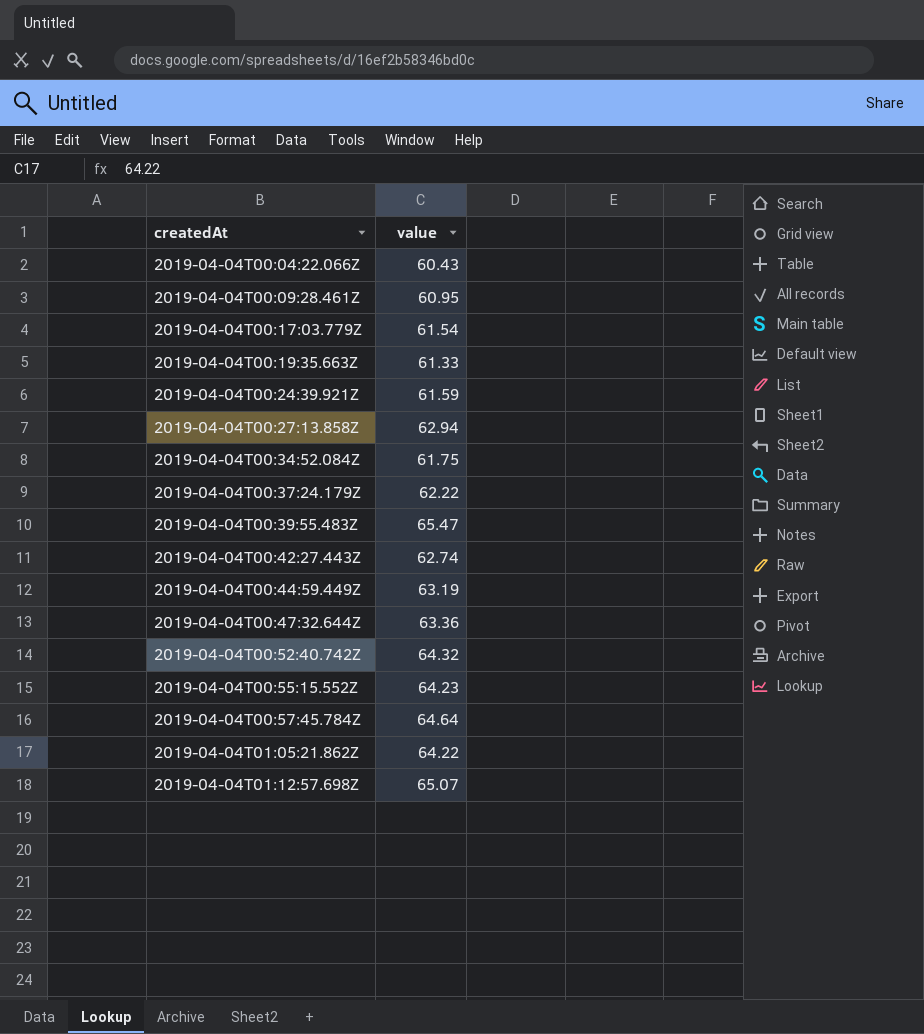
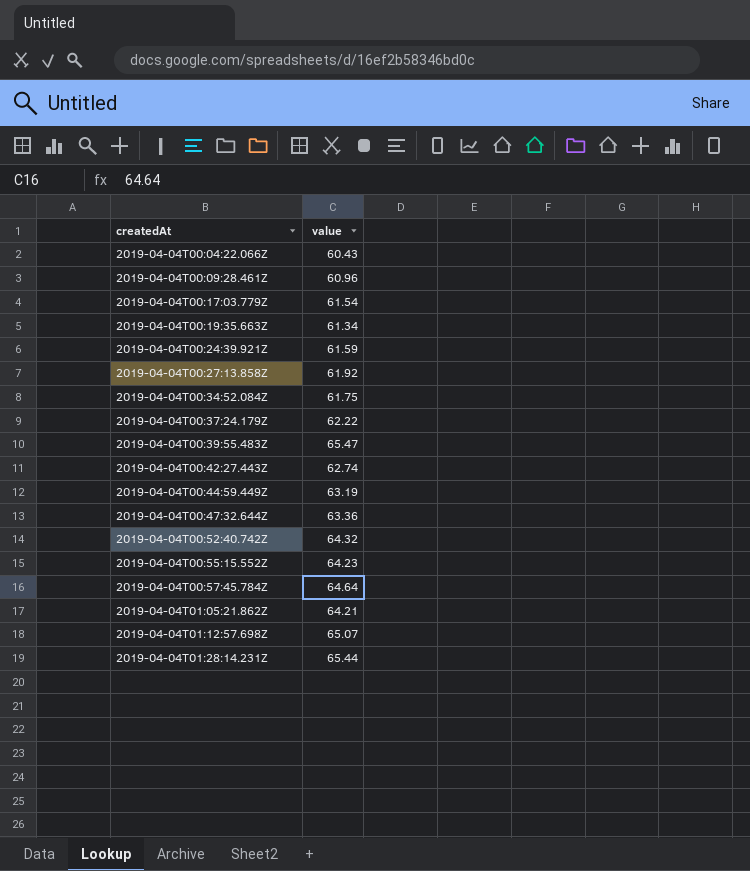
2019-04-04T00:09:28.461Z | value: 60.95 -> 60.96
2019-04-04T00:19:35.663Z | value: 61.33 -> 61.34
2019-04-04T00:27:13.858Z | value: 62.94 -> 61.92
2019-04-04T01:05:21.862Z | value: 64.22 -> 64.21
row 2019-04-04T01:28:14.231Z: none -> 65.44

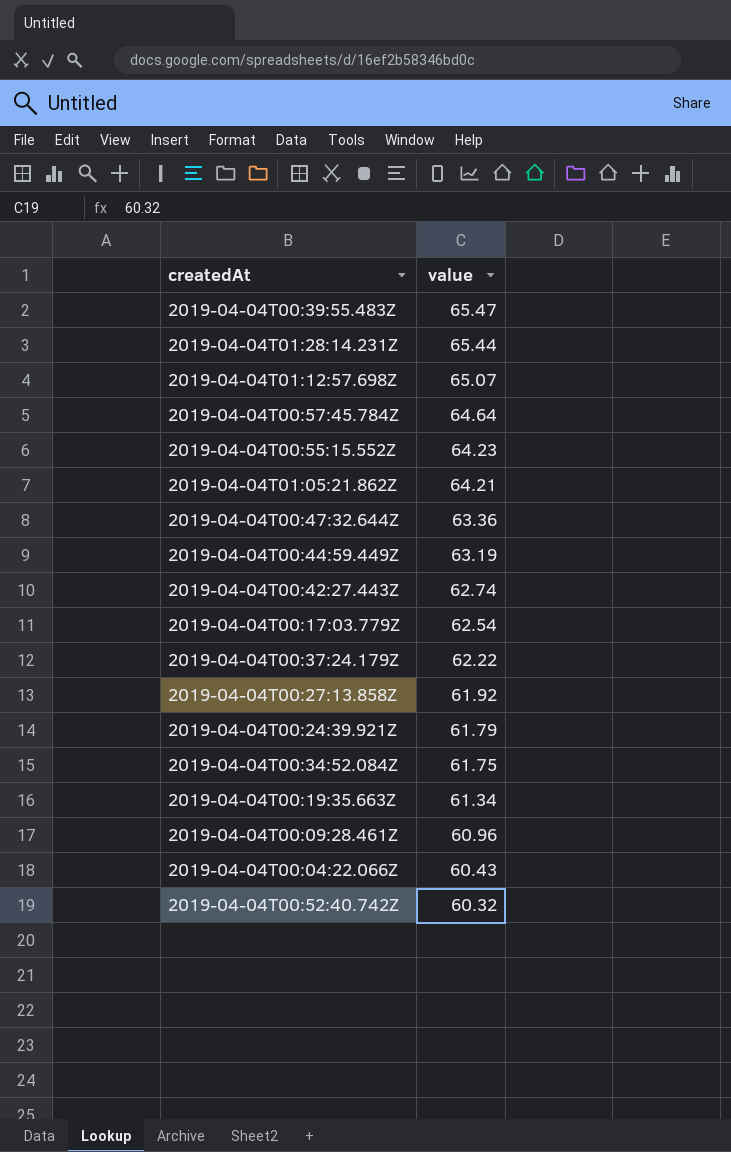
row order: createdAt ascending -> value descending
2019-04-04T00:17:03.779Z | value: 61.54 -> 62.54
2019-04-04T00:24:39.921Z | value: 61.59 -> 61.79
2019-04-04T00:52:40.742Z | value: 64.32 -> 60.32

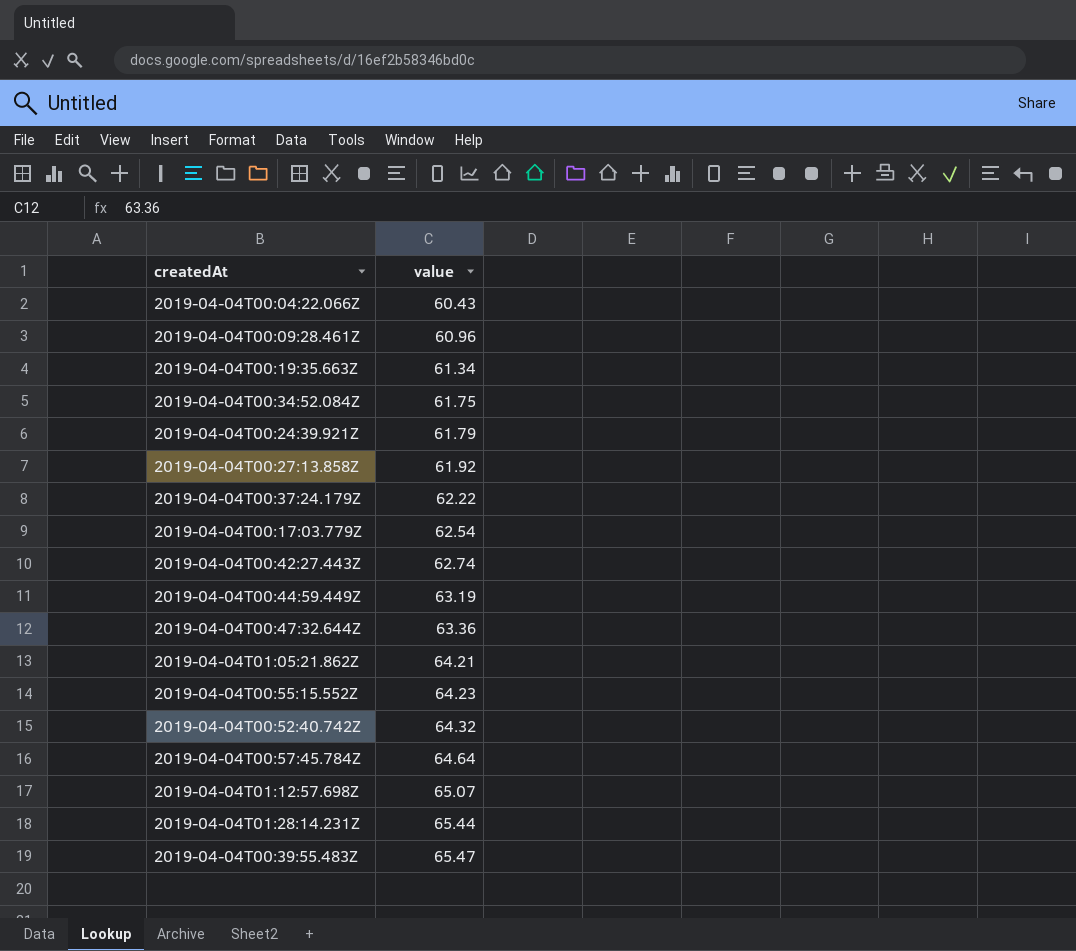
row order: value descending -> value ascending
2019-04-04T00:52:40.742Z | value: 60.32 -> 64.32

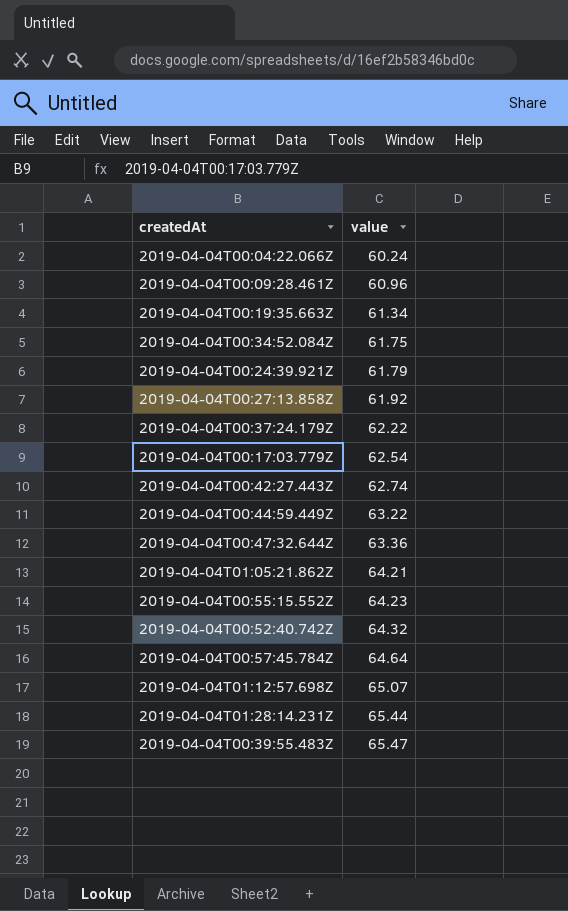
2019-04-04T00:04:22.066Z | value: 60.43 -> 60.24
2019-04-04T00:44:59.449Z | value: 63.19 -> 63.22

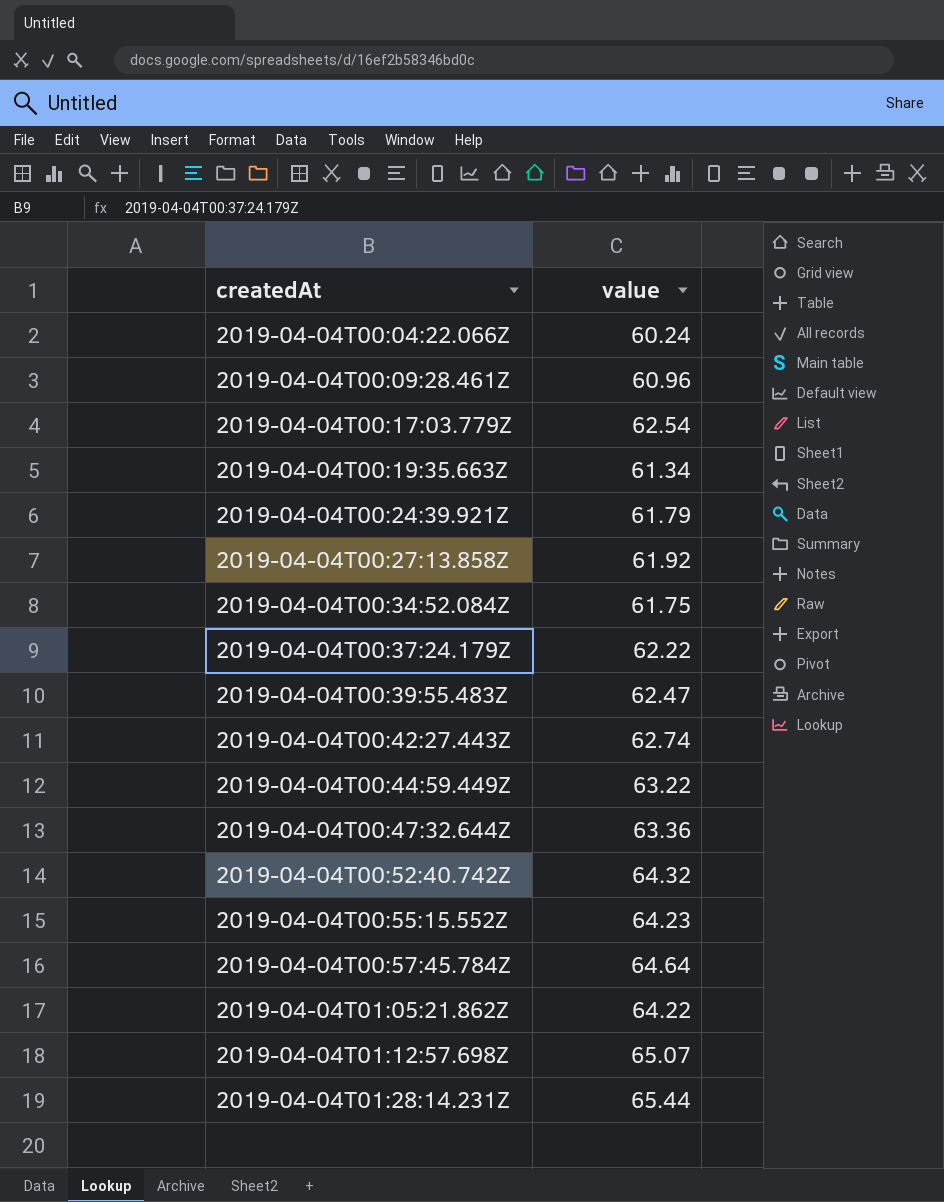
row order: value ascending -> createdAt ascending
2019-04-04T00:39:55.483Z | value: 65.47 -> 62.47
2019-04-04T01:05:21.862Z | value: 64.21 -> 64.22

